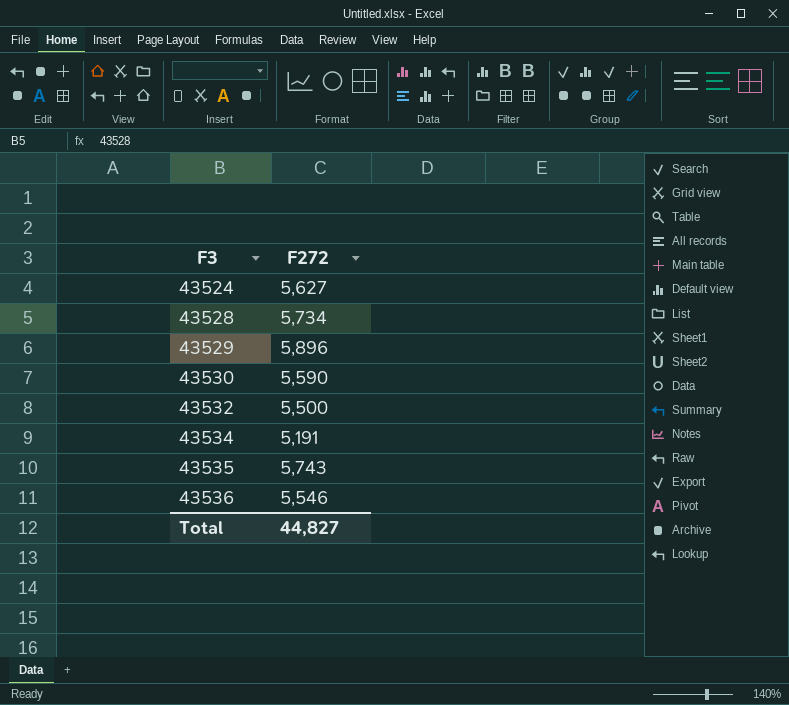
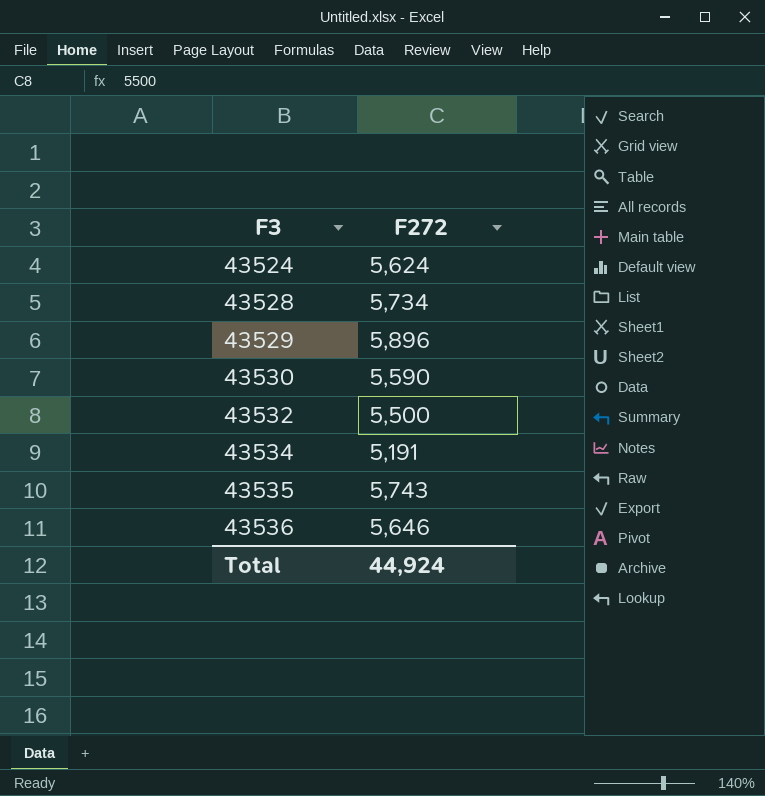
43524 | F272: 5,627 -> 5,624
43536 | F272: 5,546 -> 5,646
Total | F272: 44,827 -> 44,924

